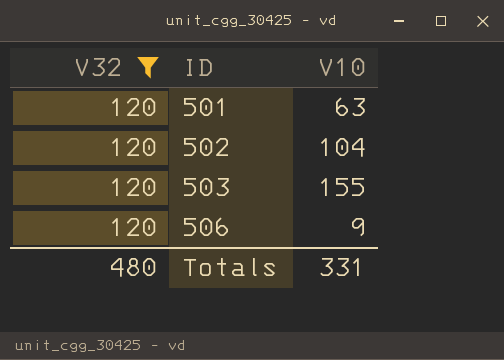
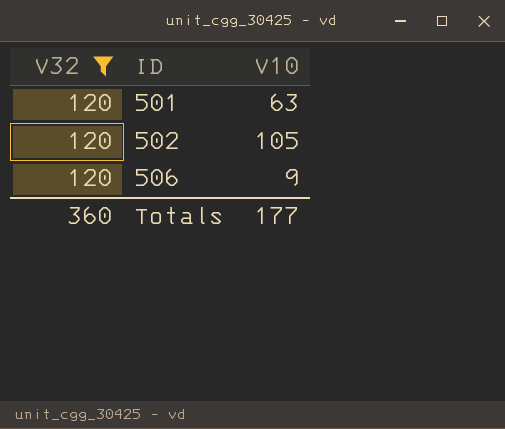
row 503: 120 | 155 -> none
502 | V10: 104 -> 105
Totals | V32: 480 -> 360
Totals | V10: 331 -> 177

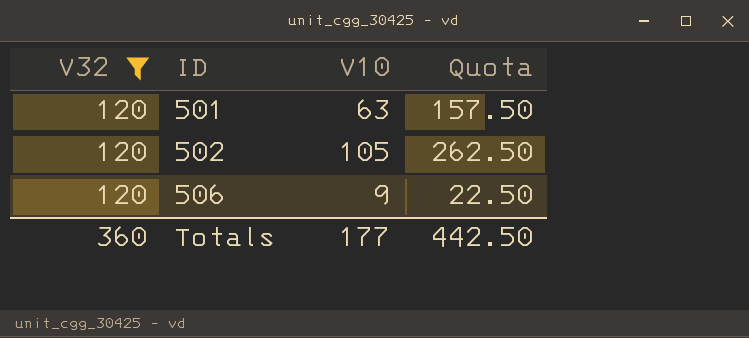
column Quota | formula: none -> [V10] * 2.5

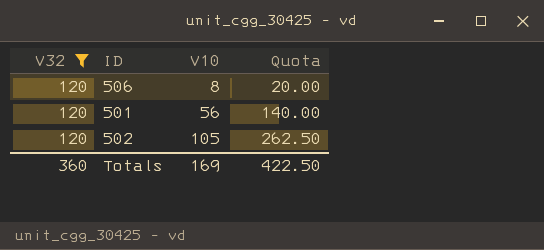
row order: ID ascending -> V10 ascending
506 | V10: 9 -> 8
506 | Quota: 22.50 -> 20.00
501 | V10: 63 -> 56
501 | Quota: 157.50 -> 140.00
Totals | V10: 177 -> 169
Totals | Quota: 442.50 -> 422.50

